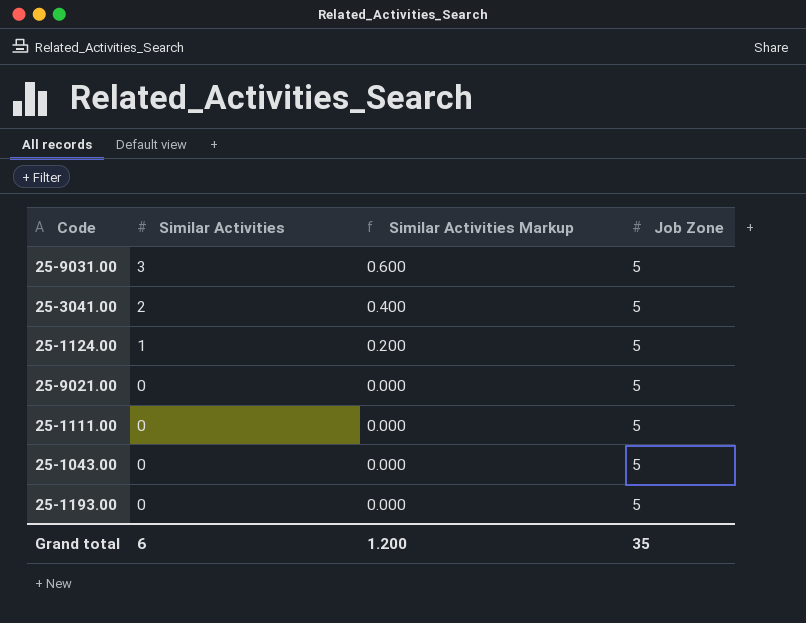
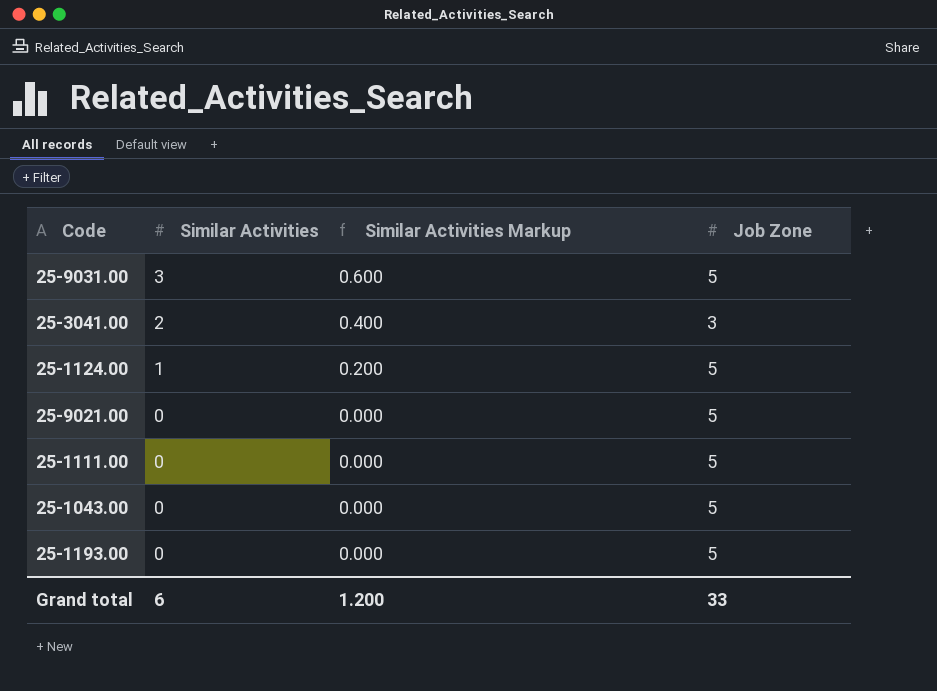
25-3041.00 | Job Zone: 5 -> 3
Grand total | Job Zone: 35 -> 33

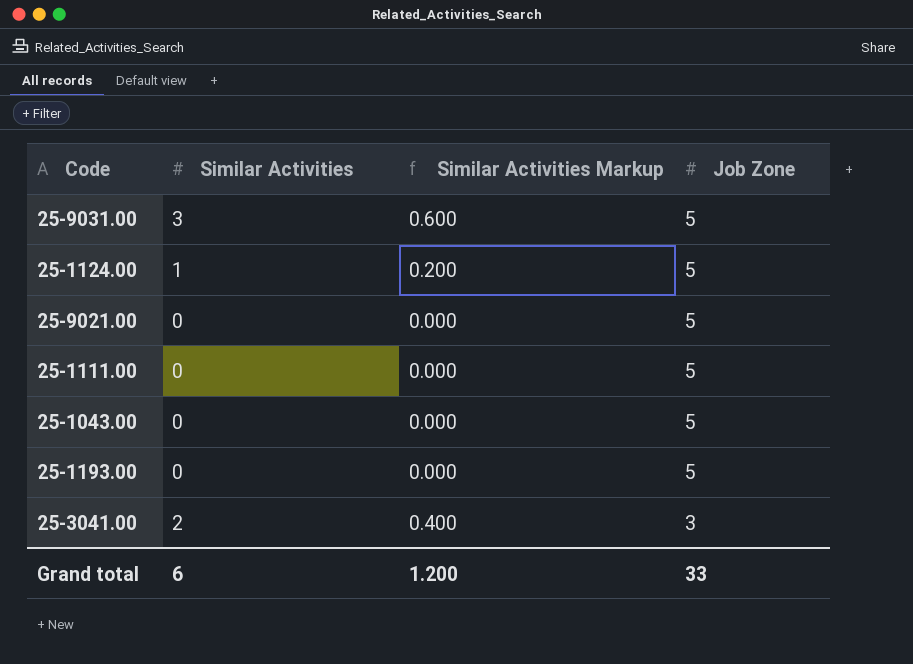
row order: Similar Activities descending -> Job Zone descending

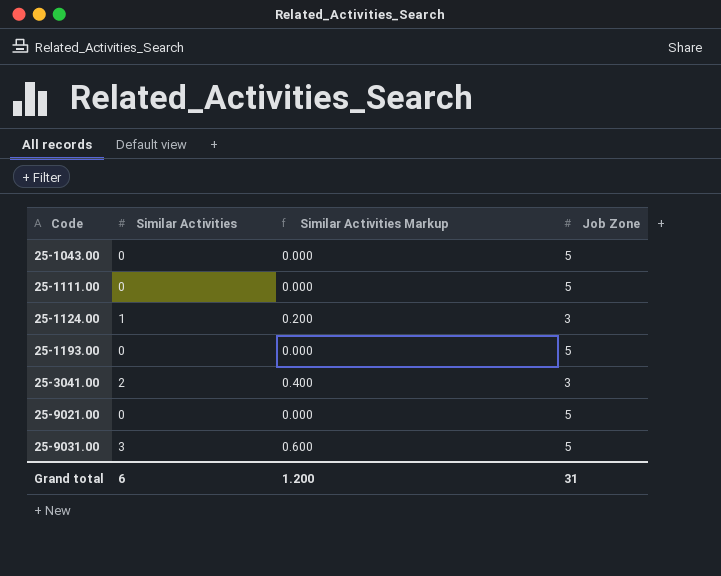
row order: Job Zone descending -> Code ascending
25-1124.00 | Job Zone: 5 -> 3
Grand total | Job Zone: 33 -> 31

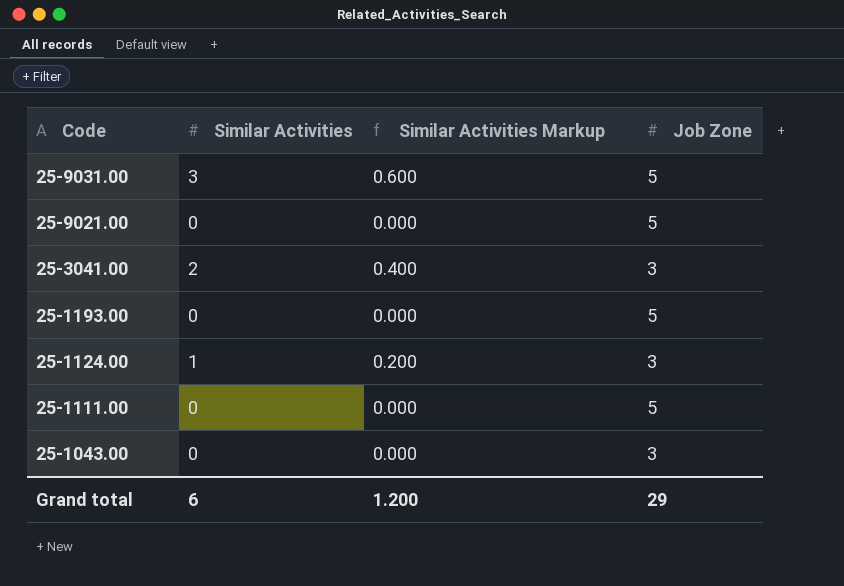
row order: Code ascending -> Code descending
25-1043.00 | Job Zone: 5 -> 3
Grand total | Job Zone: 31 -> 29

